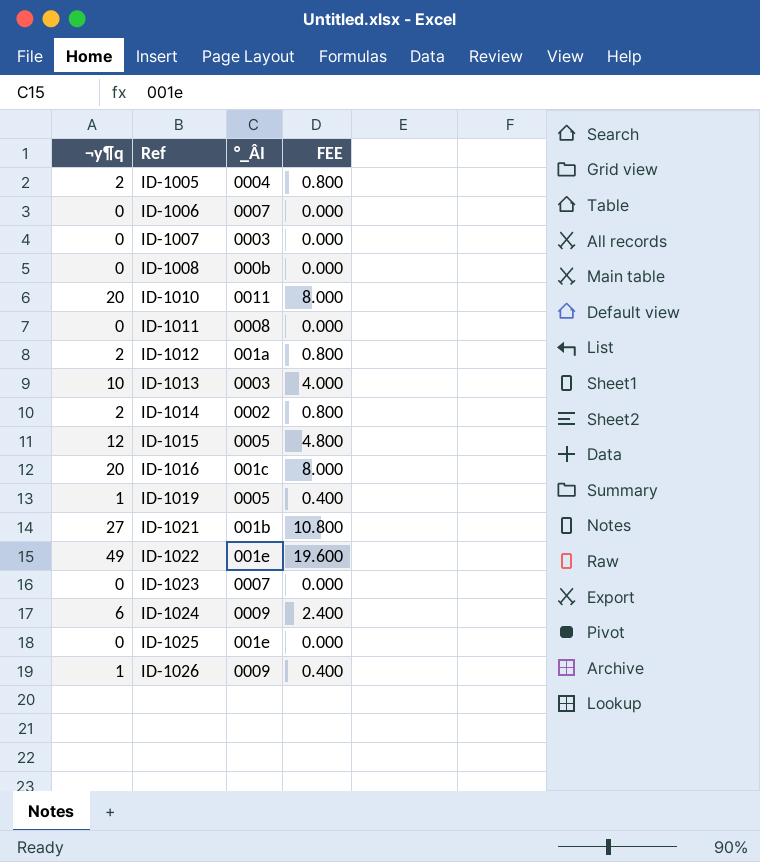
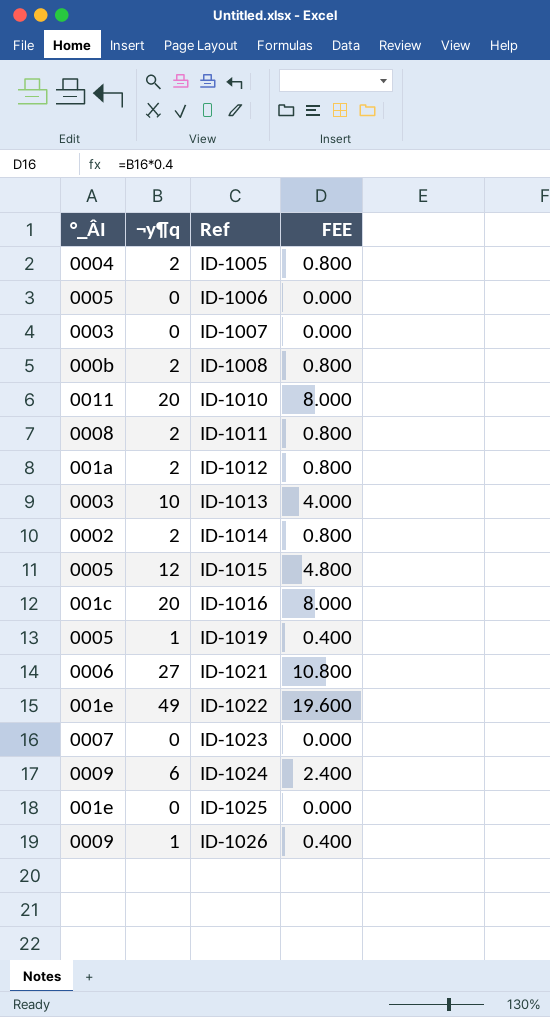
column °_ÂI | position: 3 -> 1
ID-1006 | °_ÂI: 0007 -> 0005
ID-1008 | ¬y¶q: 0 -> 2
ID-1008 | FEE: 0.000 -> 0.800
ID-1011 | ¬y¶q: 0 -> 2
ID-1011 | FEE: 0.000 -> 0.800
ID-1021 | °_ÂI: 001b -> 0006

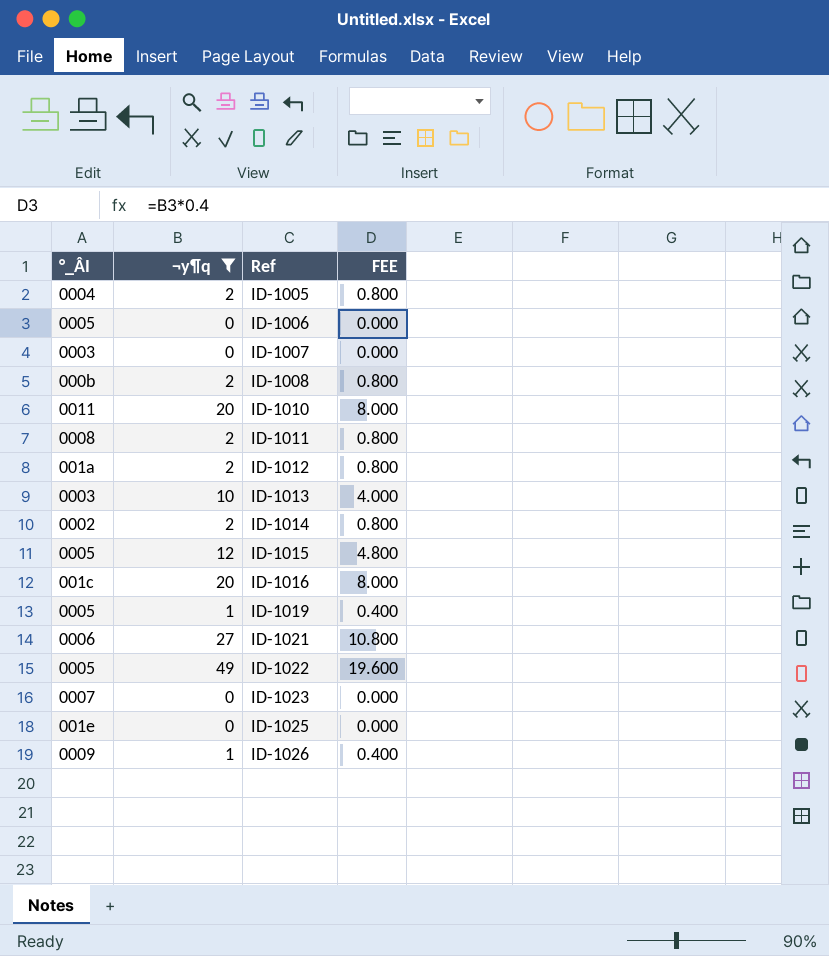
filter: none -> ¬y¶q != 6
ID-1022 | °_ÂI: 001e -> 0005

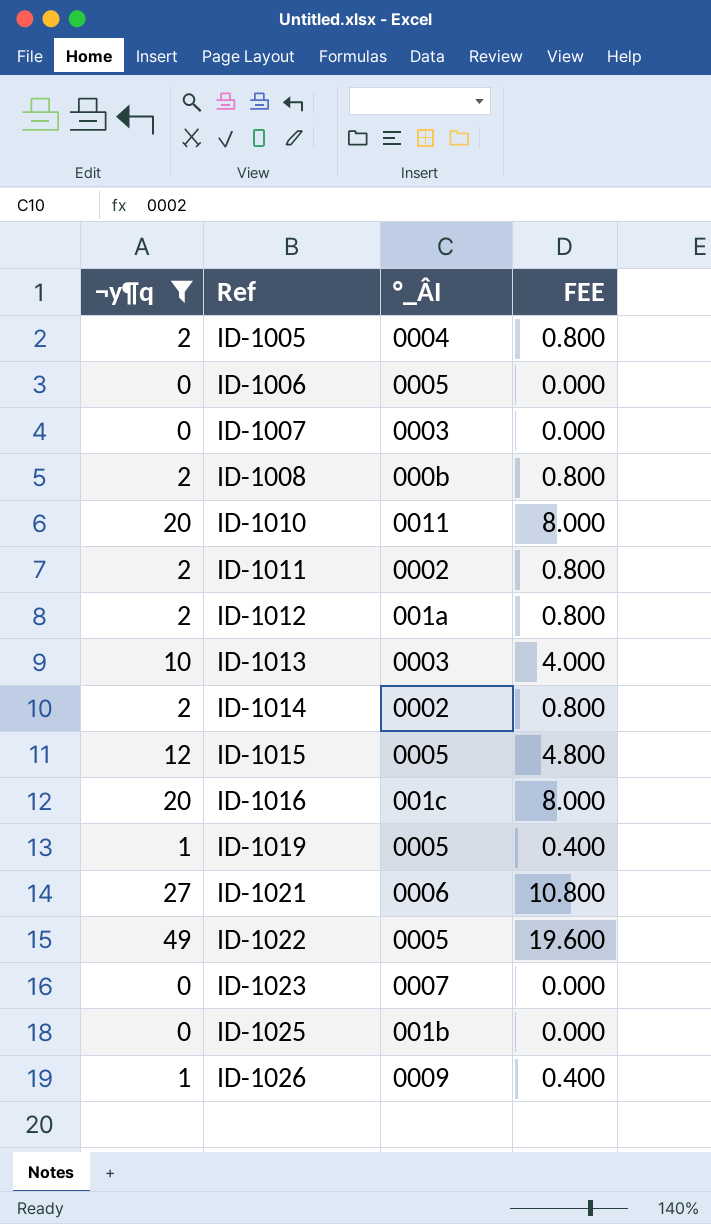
column °_ÂI | position: 1 -> 3
ID-1011 | °_ÂI: 0008 -> 0002
ID-1025 | °_ÂI: 001e -> 001b

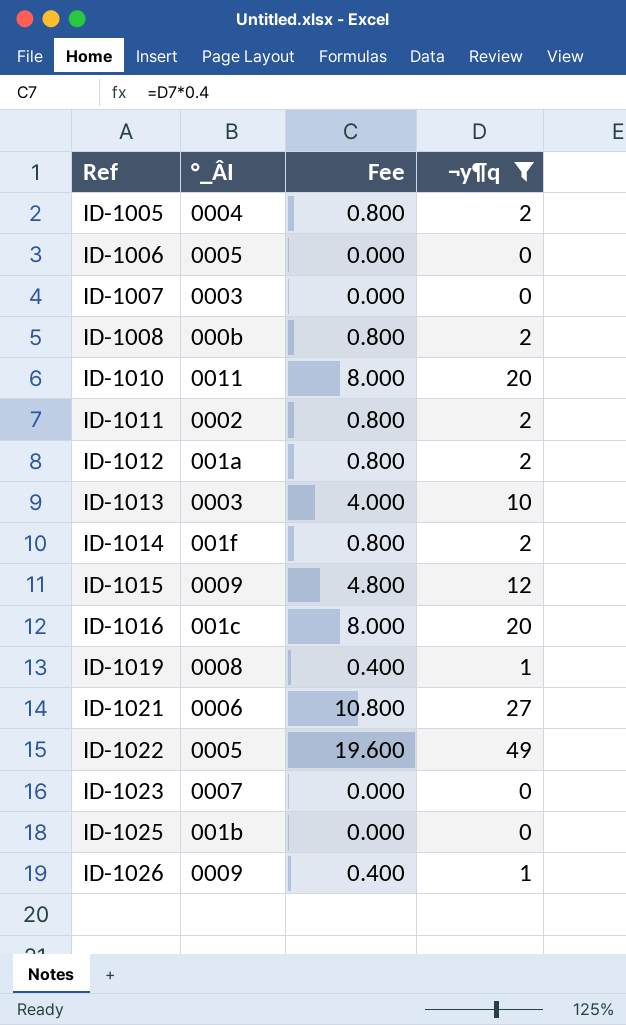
column name: FEE -> Fee
column ¬y¶q | position: 1 -> 4
ID-1014 | °_ÂI: 0002 -> 001f
ID-1015 | °_ÂI: 0005 -> 0009
ID-1019 | °_ÂI: 0005 -> 0008

